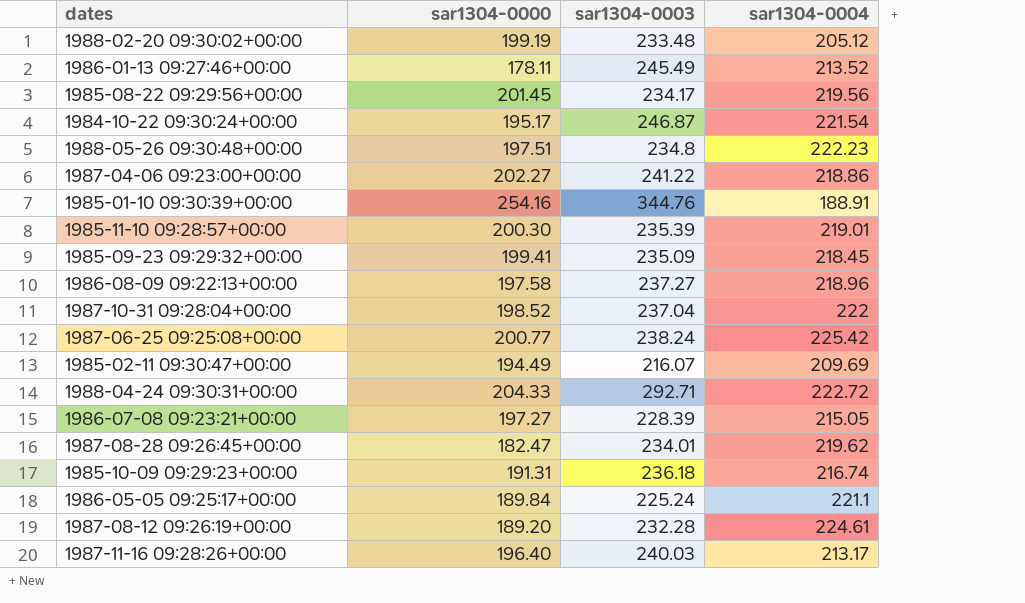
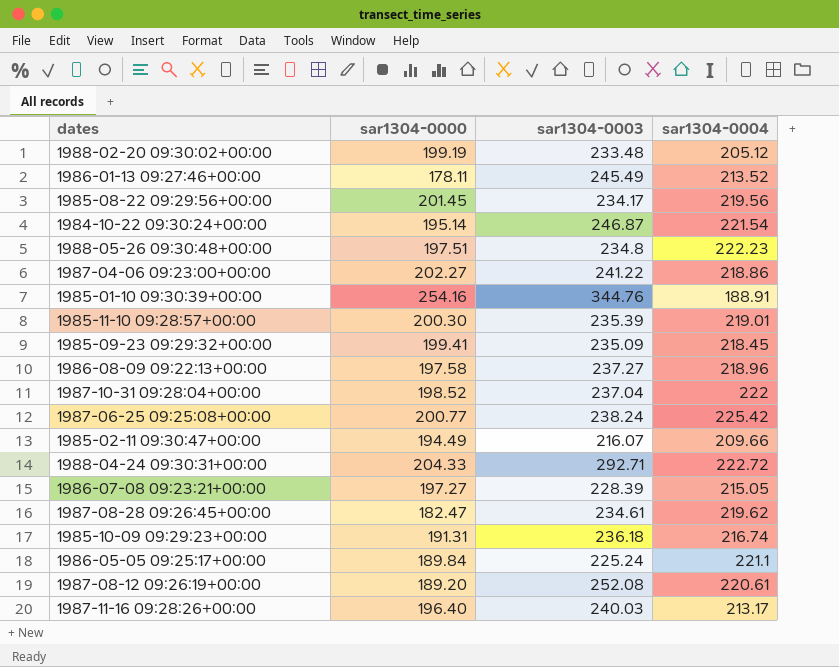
1984-10-22 09:30:24+00:00 | sar1304-0000: 195.17 -> 195.14
1985-02-11 09:30:47+00:00 | sar1304-0004: 209.69 -> 209.66
1987-08-28 09:26:45+00:00 | sar1304-0003: 234.01 -> 234.61
1987-08-12 09:26:19+00:00 | sar1304-0003: 232.28 -> 252.08
1987-08-12 09:26:19+00:00 | sar1304-0004: 224.61 -> 220.61

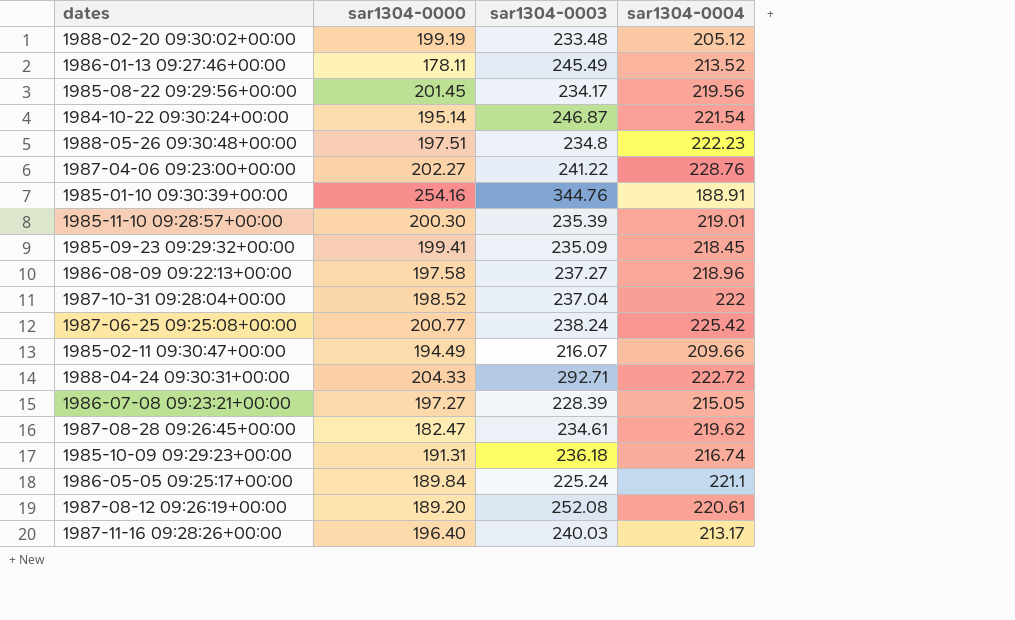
1987-04-06 09:23:00+00:00 | sar1304-0004: 218.86 -> 228.76

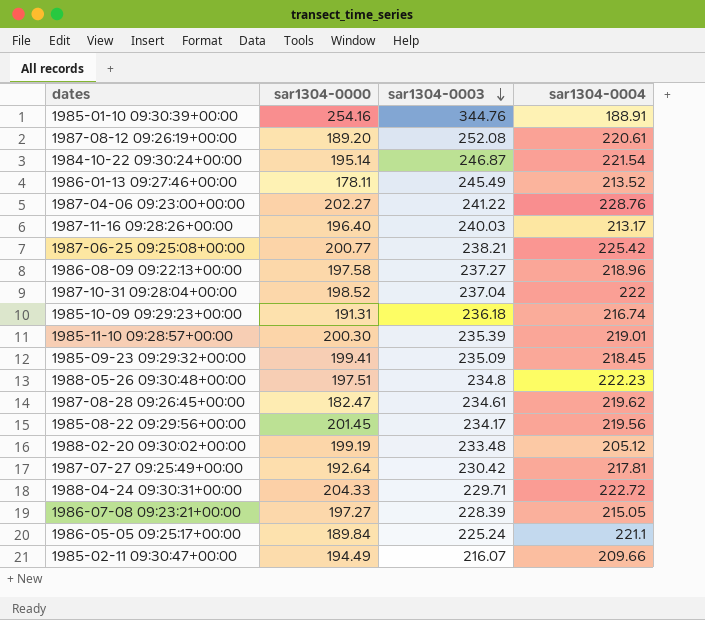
row order: none -> sar1304-0003 descending
1987-06-25 09:25:08+00:00 | sar1304-0003: 238.24 -> 238.21
row 1987-07-27 09:25:49+00:00: none -> 192.64 | 230.42 | 217.81
1988-04-24 09:30:31+00:00 | sar1304-0003: 292.71 -> 229.71

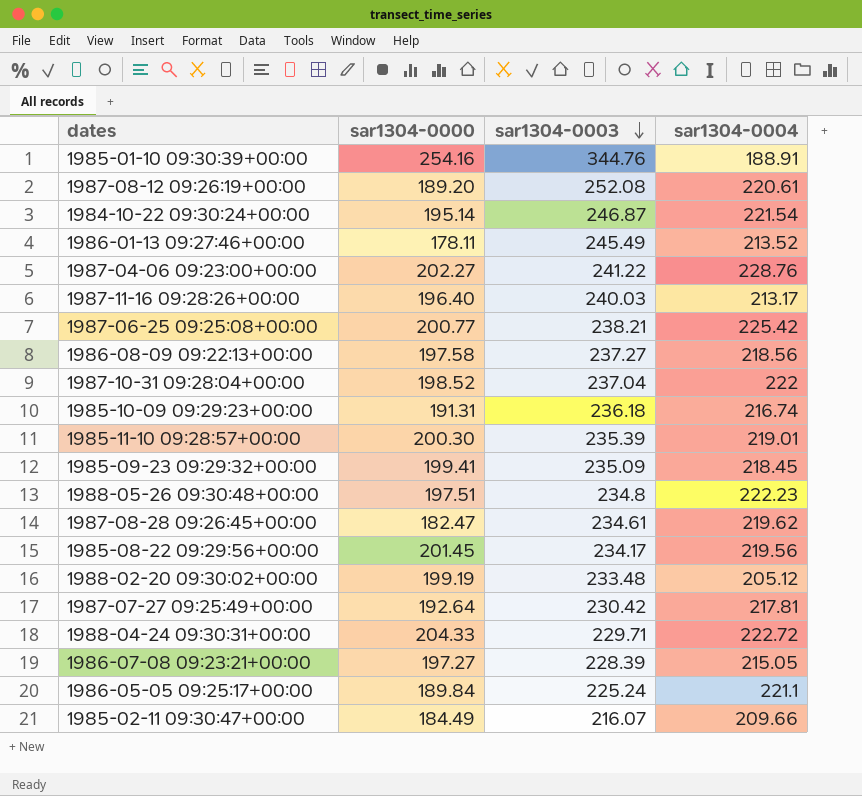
1986-08-09 09:22:13+00:00 | sar1304-0004: 218.96 -> 218.56
1985-02-11 09:30:47+00:00 | sar1304-0000: 194.49 -> 184.49

